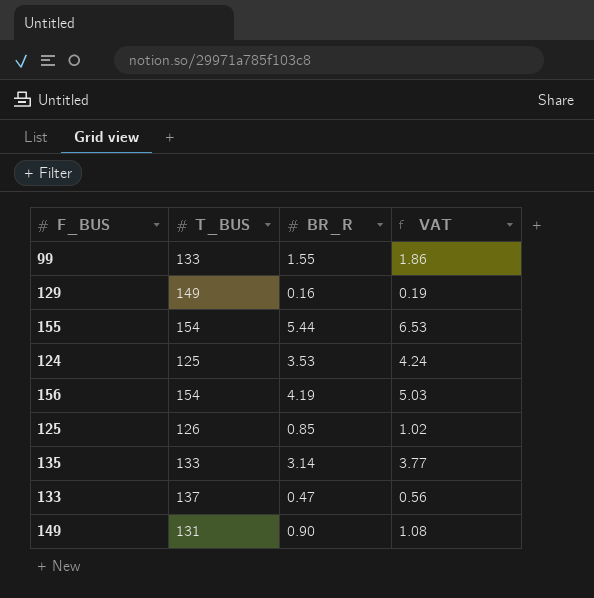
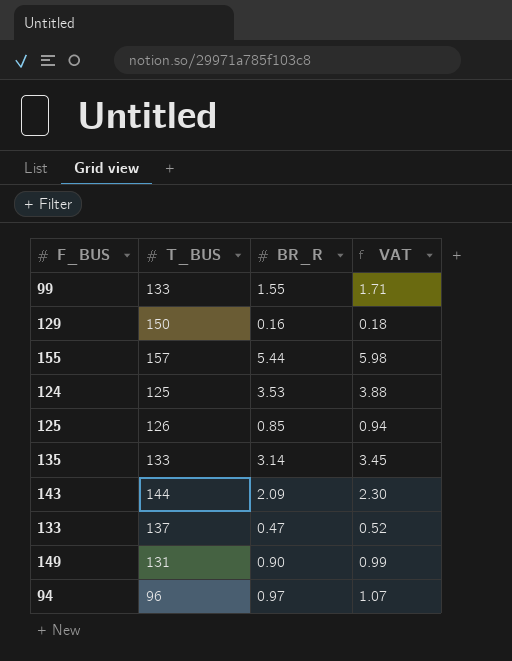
column VAT | formula: [BR_R] * 1.2 -> [BR_R] * 1.1
row 156: 154 | 4.19 | 5.03 -> none
129 | T_BUS: 149 -> 150
155 | T_BUS: 154 -> 157
row 143: none -> 144 | 2.09 | 2.30
row 94: none -> 96 | 0.97 | 1.07

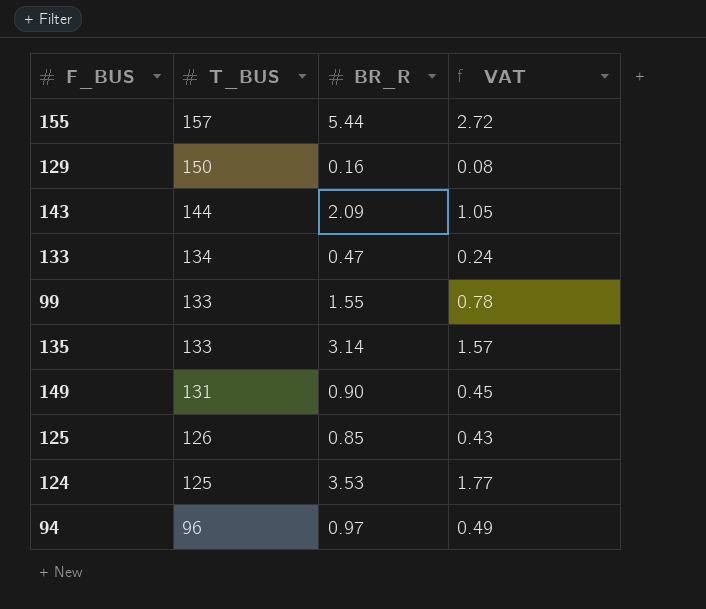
row order: none -> T_BUS descending
column VAT | formula: [BR_R] * 1.1 -> [BR_R] * 0.5
133 | T_BUS: 137 -> 134

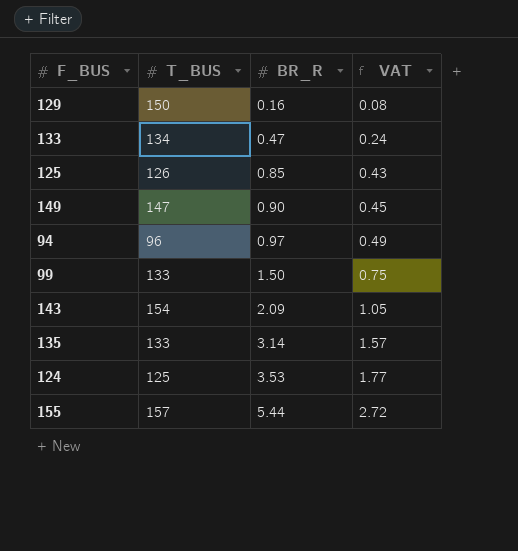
row order: T_BUS descending -> BR_R ascending
149 | T_BUS: 131 -> 147
99 | BR_R: 1.55 -> 1.50
99 | VAT: 0.78 -> 0.75
143 | T_BUS: 144 -> 154

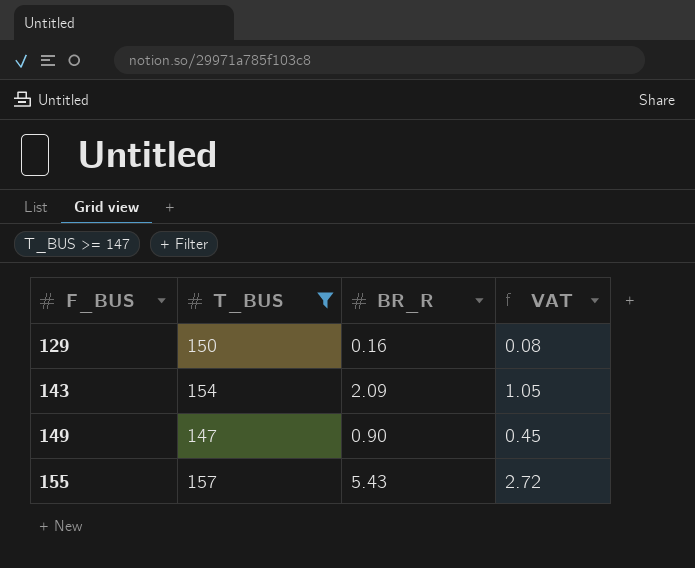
filter: none -> T_BUS >= 147
row order: BR_R ascending -> F_BUS ascending
155 | BR_R: 5.44 -> 5.43

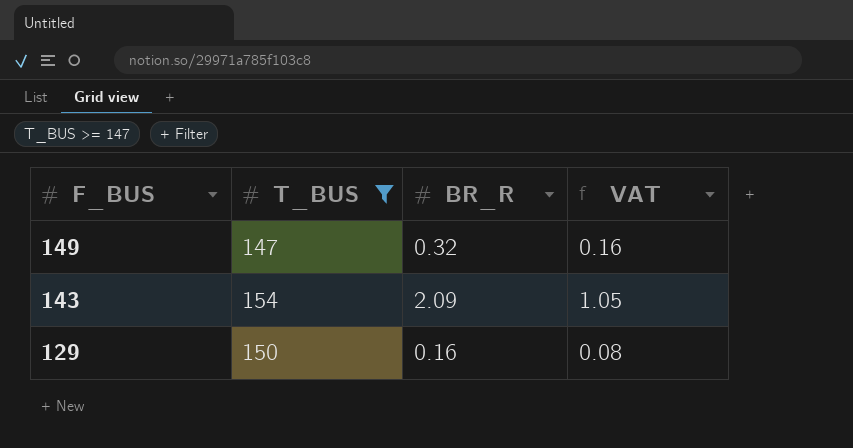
row order: F_BUS ascending -> F_BUS descending
row 155: 157 | 5.43 | 2.72 -> none
149 | BR_R: 0.90 -> 0.32
149 | VAT: 0.45 -> 0.16

